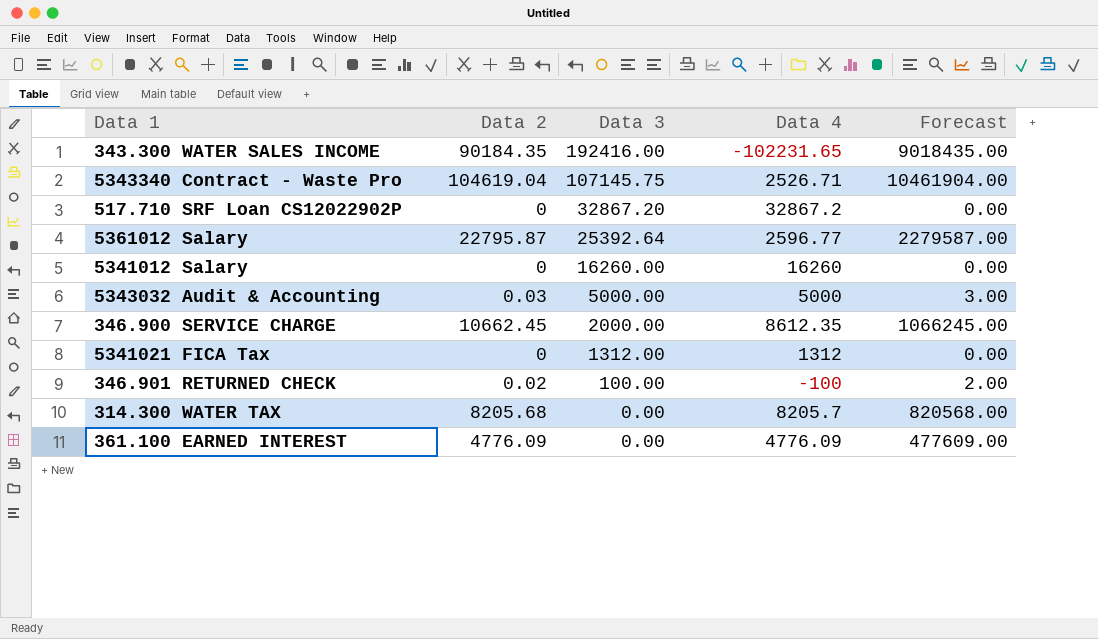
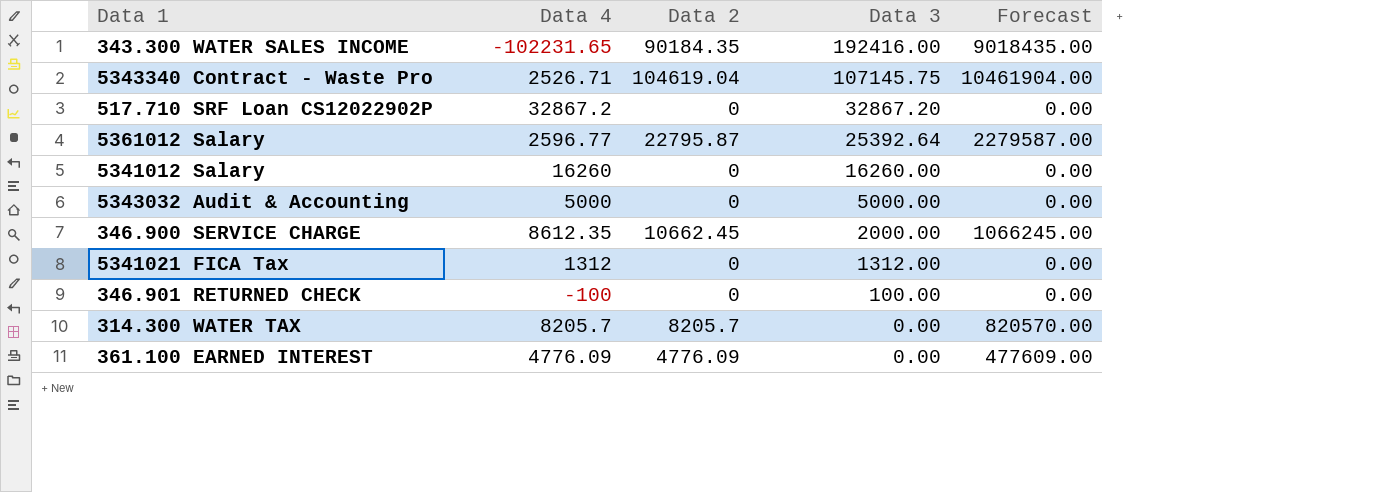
column Data 4 | position: 4 -> 2
5343032 Audit & Accounting | Data 2: 0.03 -> 0
5343032 Audit & Accounting | Forecast: 3.00 -> 0.00
346.901 RETURNED CHECK | Data 2: 0.02 -> 0
346.901 RETURNED CHECK | Forecast: 2.00 -> 0.00
314.300 WATER TAX | Data 2: 8205.68 -> 8205.7
314.300 WATER TAX | Forecast: 820568.00 -> 820570.00

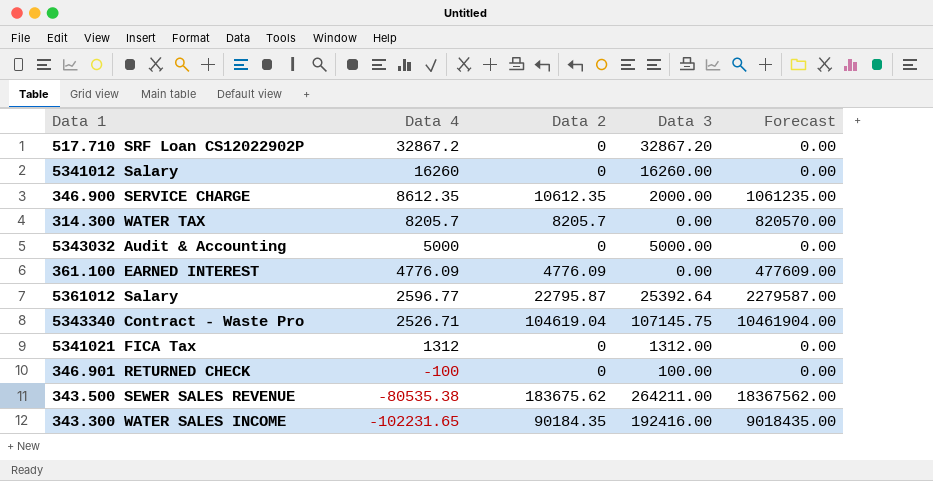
row order: Data 3 descending -> Data 4 descending
346.900 SERVICE CHARGE | Data 2: 10662.45 -> 10612.35
346.900 SERVICE CHARGE | Forecast: 1066245.00 -> 1061235.00
row 343.500 SEWER SALES REVENUE: none -> -80535.38 | 183675.62 | 264211.00 | 18367562.00

